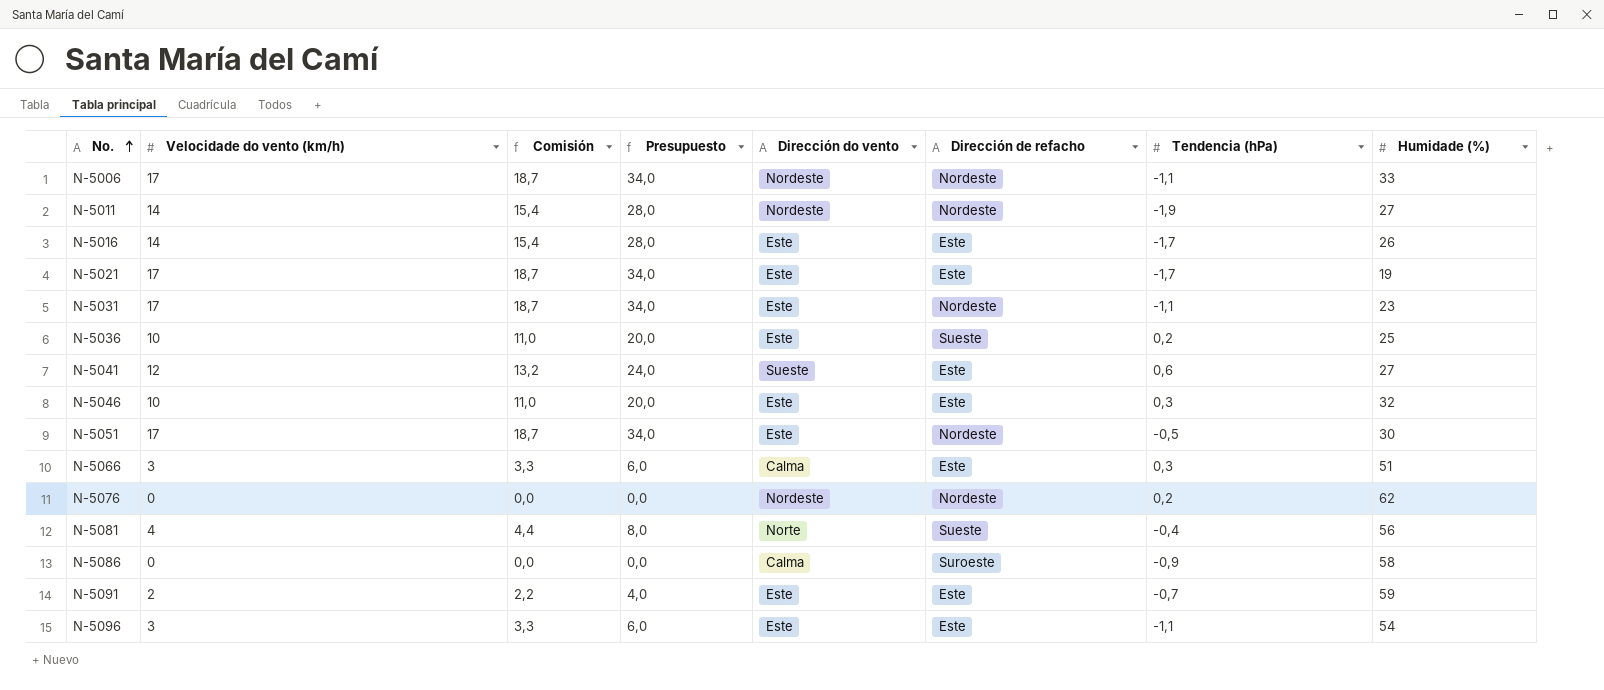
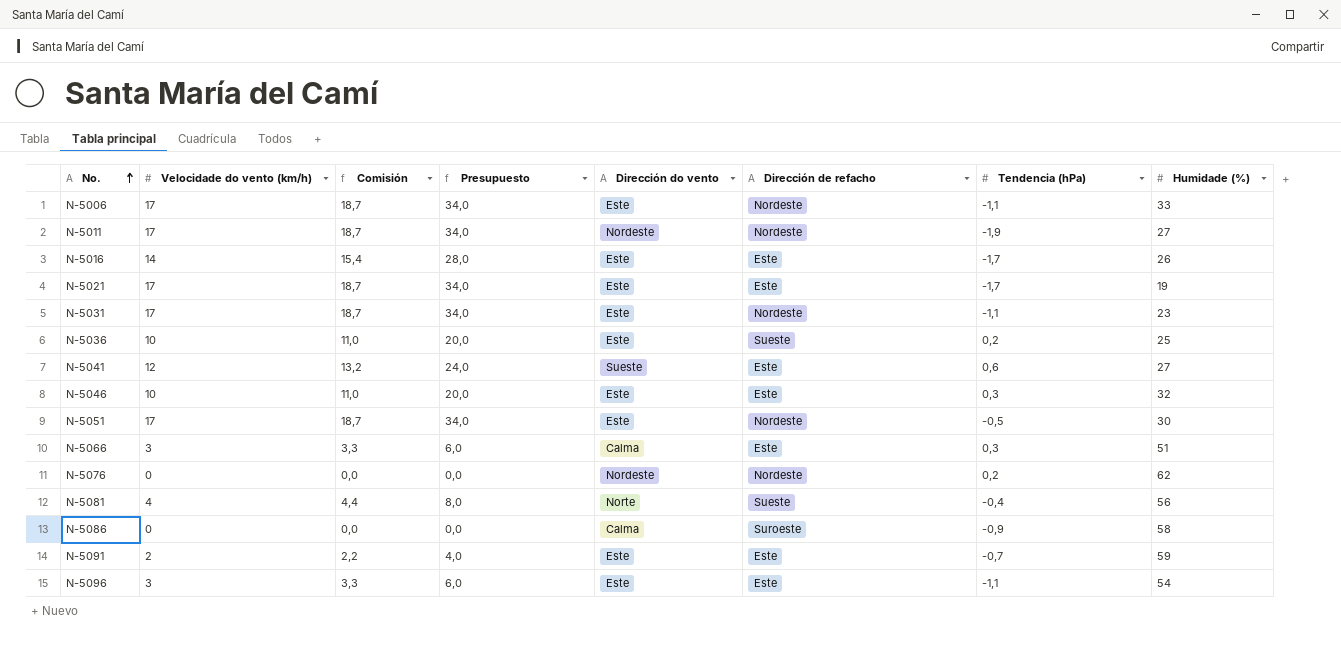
N-5006 | Dirección do vento: Nordeste -> Este
N-5011 | Velocidade do vento (km/h): 14 -> 17
N-5011 | Comisión: 15,4 -> 18,7
N-5011 | Presupuesto: 28,0 -> 34,0

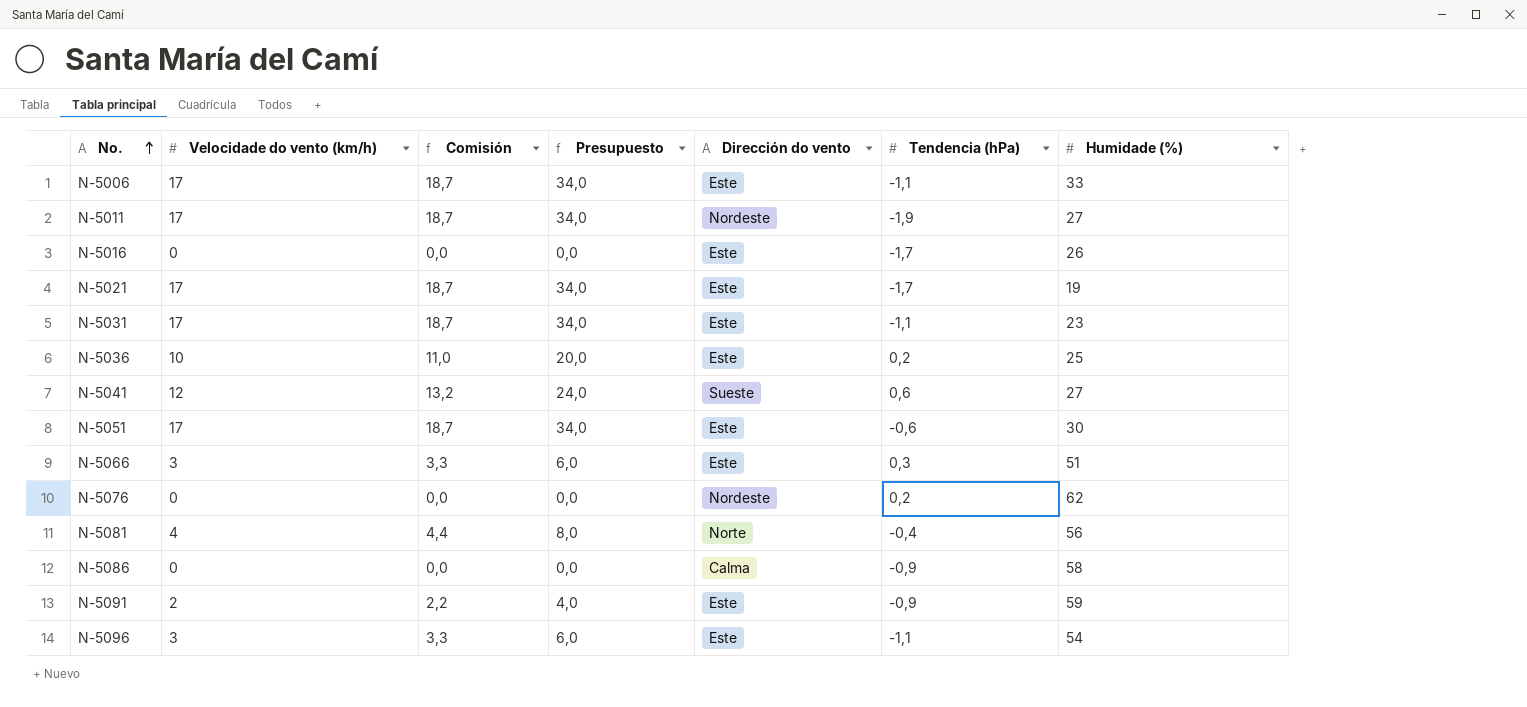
column Dirección de refacho | position: 6 -> none
row N-5046: 10 | 11,0 | 20,0 | Este | Este | 0,3 | 32 -> none
N-5016 | Velocidade do vento (km/h): 14 -> 0
N-5016 | Comisión: 15,4 -> 0,0
N-5016 | Presupuesto: 28,0 -> 0,0
N-5051 | Tendencia (hPa): -0,5 -> -0,6
N-5066 | Dirección do vento: Calma -> Este
N-5091 | Tendencia (hPa): -0,7 -> -0,9

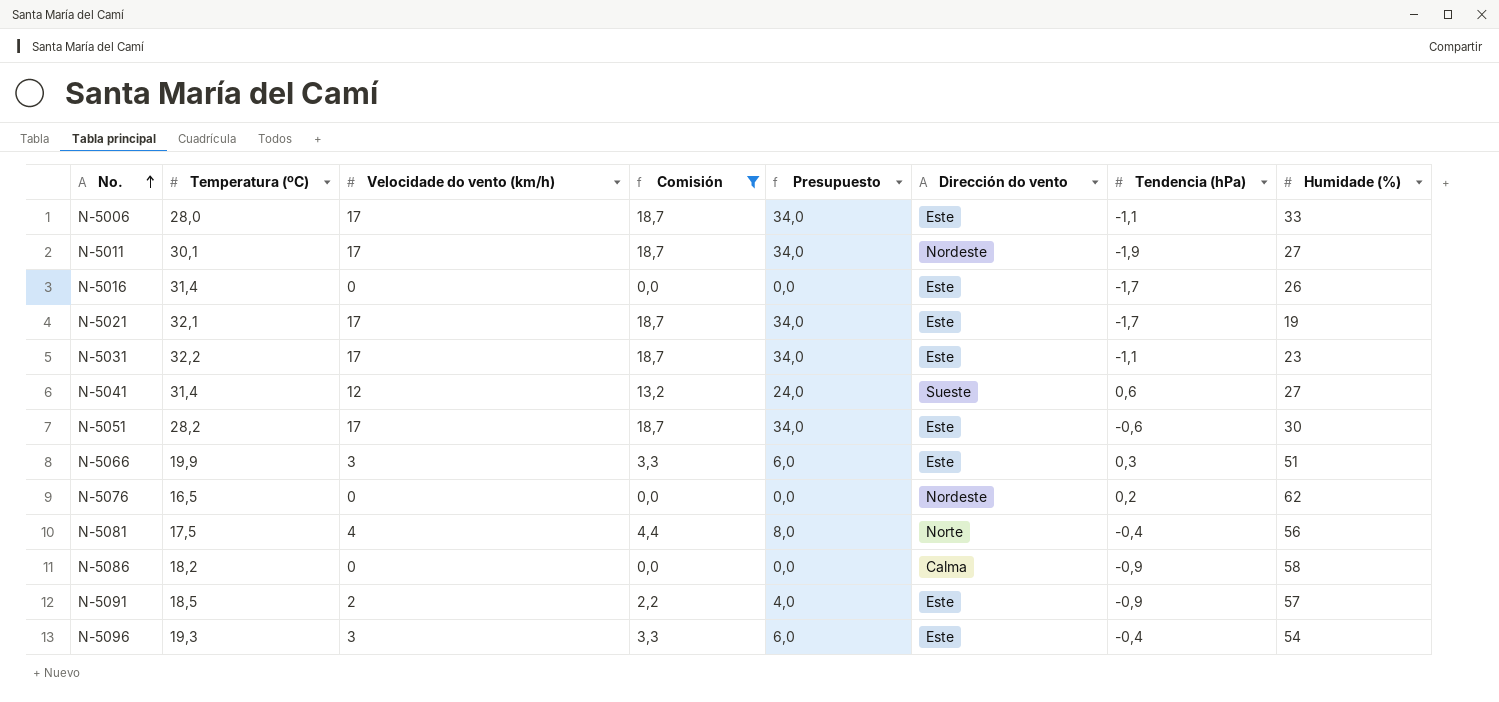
filter: none -> Comisión != 11,0
column Temperatura (ºC) | position: none -> 2
N-5091 | Humidade (%): 59 -> 57
N-5096 | Tendencia (hPa): -1,1 -> -0,4

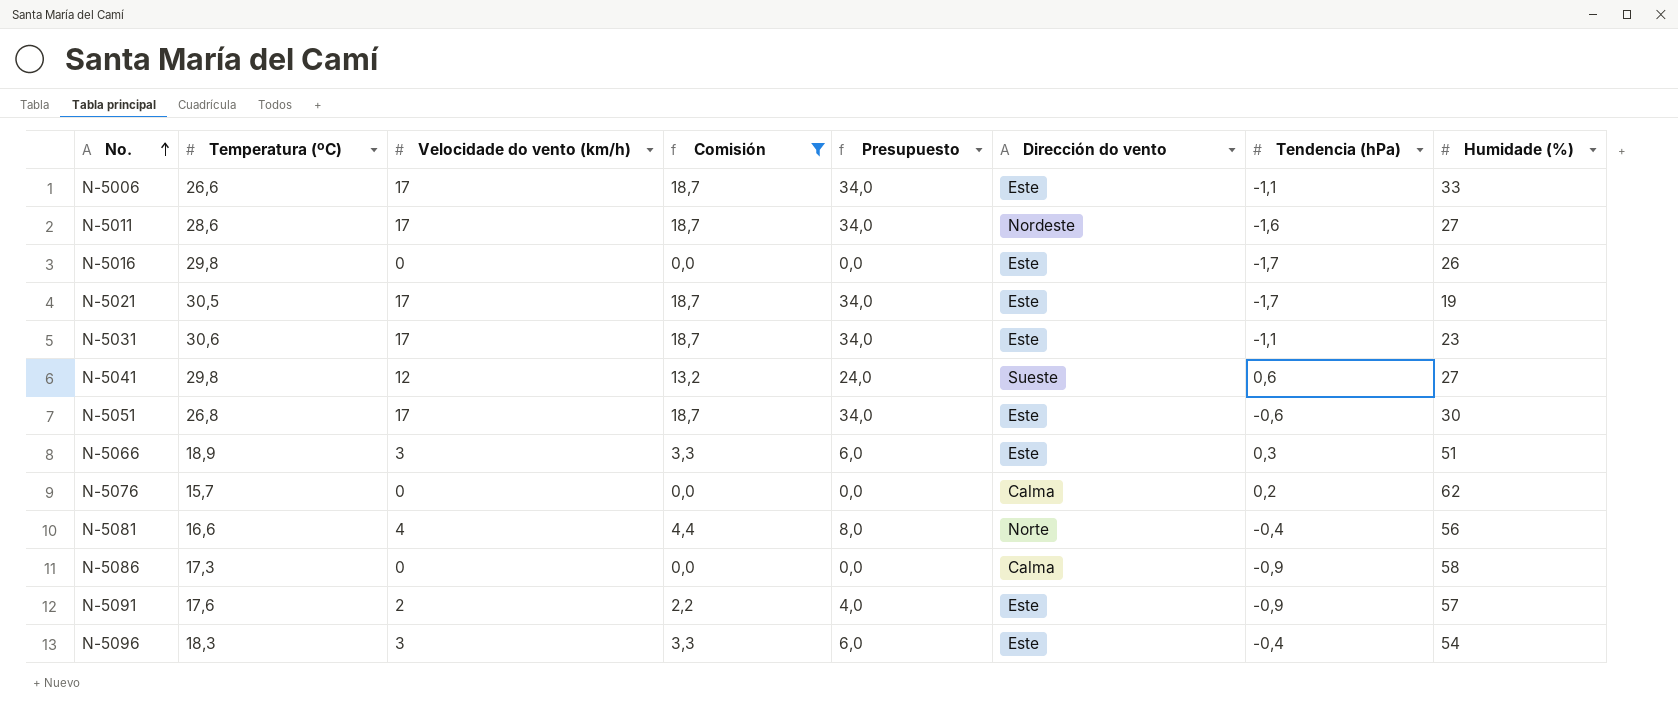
N-5006 | Temperatura (ºC): 28,0 -> 26,6
N-5011 | Temperatura (ºC): 30,1 -> 28,6
N-5011 | Tendencia (hPa): -1,9 -> -1,6
N-5016 | Temperatura (ºC): 31,4 -> 29,8
N-5021 | Temperatura (ºC): 32,1 -> 30,5
N-5031 | Temperatura (ºC): 32,2 -> 30,6
N-5041 | Temperatura (ºC): 31,4 -> 29,8
N-5051 | Temperatura (ºC): 28,2 -> 26,8
N-5066 | Temperatura (ºC): 19,9 -> 18,9
N-5076 | Temperatura (ºC): 16,5 -> 15,7
N-5076 | Dirección do vento: Nordeste -> Calma
N-5081 | Temperatura (ºC): 17,5 -> 16,6
N-5086 | Temperatura (ºC): 18,2 -> 17,3
N-5091 | Temperatura (ºC): 18,5 -> 17,6
N-5096 | Temperatura (ºC): 19,3 -> 18,3

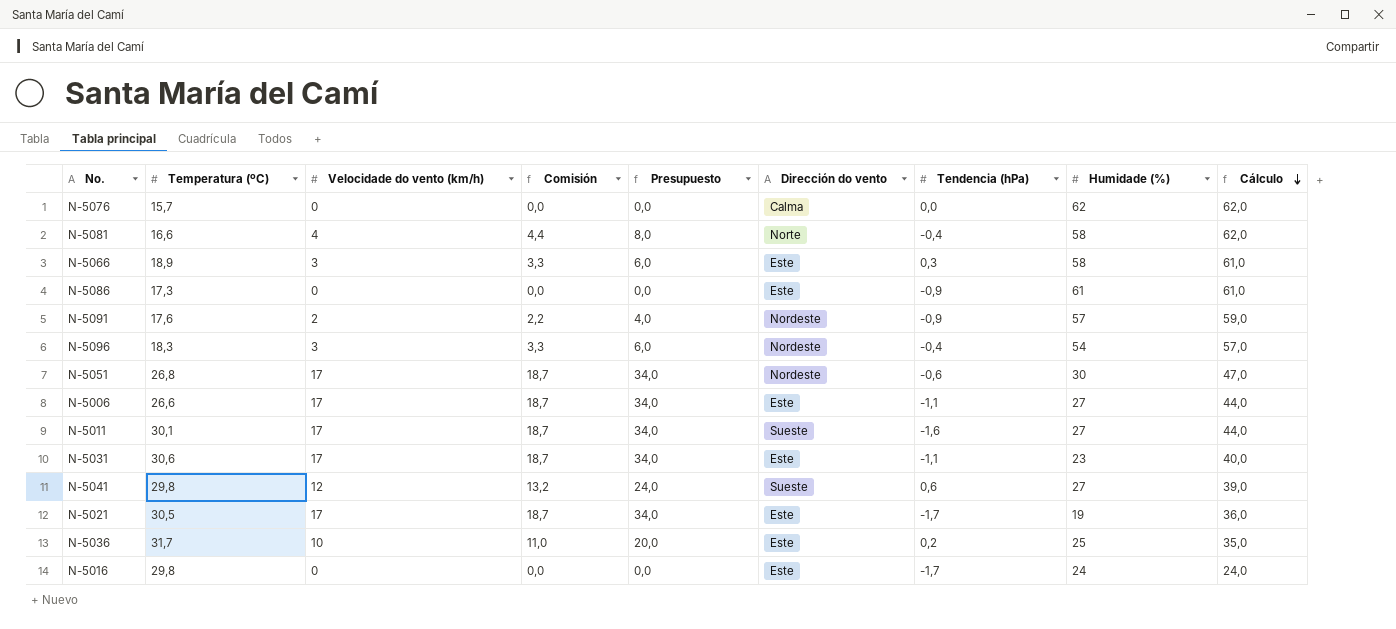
filter: Comisión != 11,0 -> none
row order: No. ascending -> Cálculo descending
column Cálculo | formula: none -> [Velocidade do vento (km/h)] + [Humidade (%)]
N-5076 | Tendencia (hPa): 0,2 -> 0,0
N-5081 | Humidade (%): 56 -> 58
N-5066 | Humidade (%): 51 -> 58
N-5086 | Dirección do vento: Calma -> Este
N-5086 | Humidade (%): 58 -> 61
N-5091 | Dirección do vento: Este -> Nordeste
N-5096 | Dirección do vento: Este -> Nordeste
N-5051 | Dirección do vento: Este -> Nordeste
N-5006 | Humidade (%): 33 -> 27
N-5011 | Temperatura (ºC): 28,6 -> 30,1
N-5011 | Dirección do vento: Nordeste -> Sueste
N-5016 | Humidade (%): 26 -> 24

